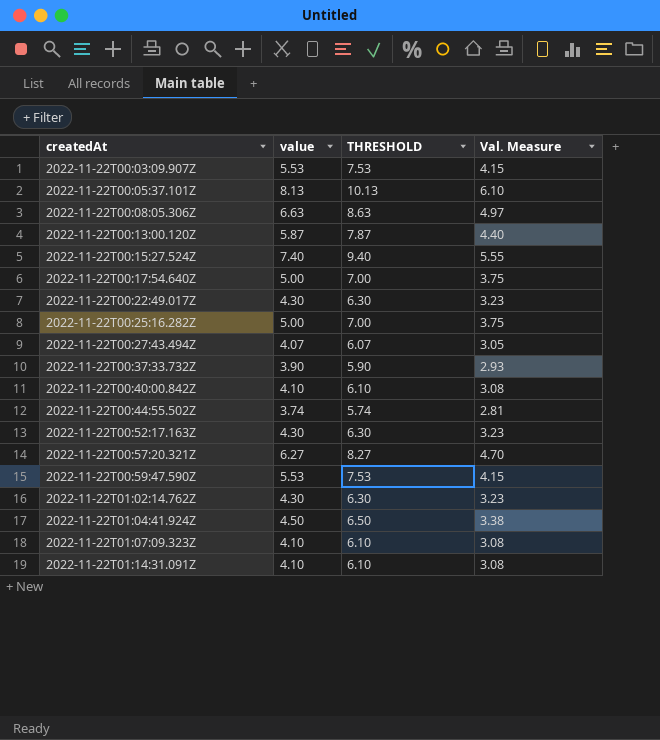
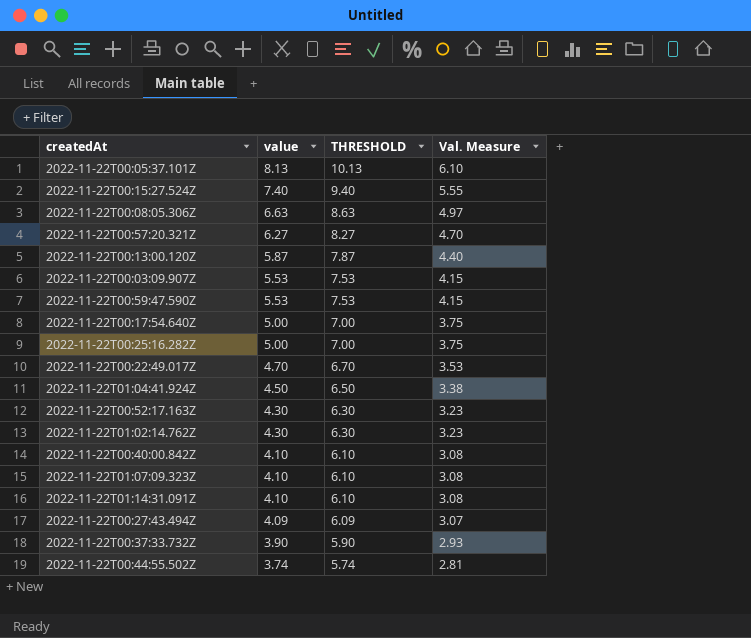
row order: createdAt ascending -> value descending
2022-11-22T00:22:49.017Z | value: 4.30 -> 4.70
2022-11-22T00:22:49.017Z | THRESHOLD: 6.30 -> 6.70
2022-11-22T00:22:49.017Z | Val. Measure: 3.23 -> 3.53
2022-11-22T00:27:43.494Z | value: 4.07 -> 4.09
2022-11-22T00:27:43.494Z | THRESHOLD: 6.07 -> 6.09
2022-11-22T00:27:43.494Z | Val. Measure: 3.05 -> 3.07

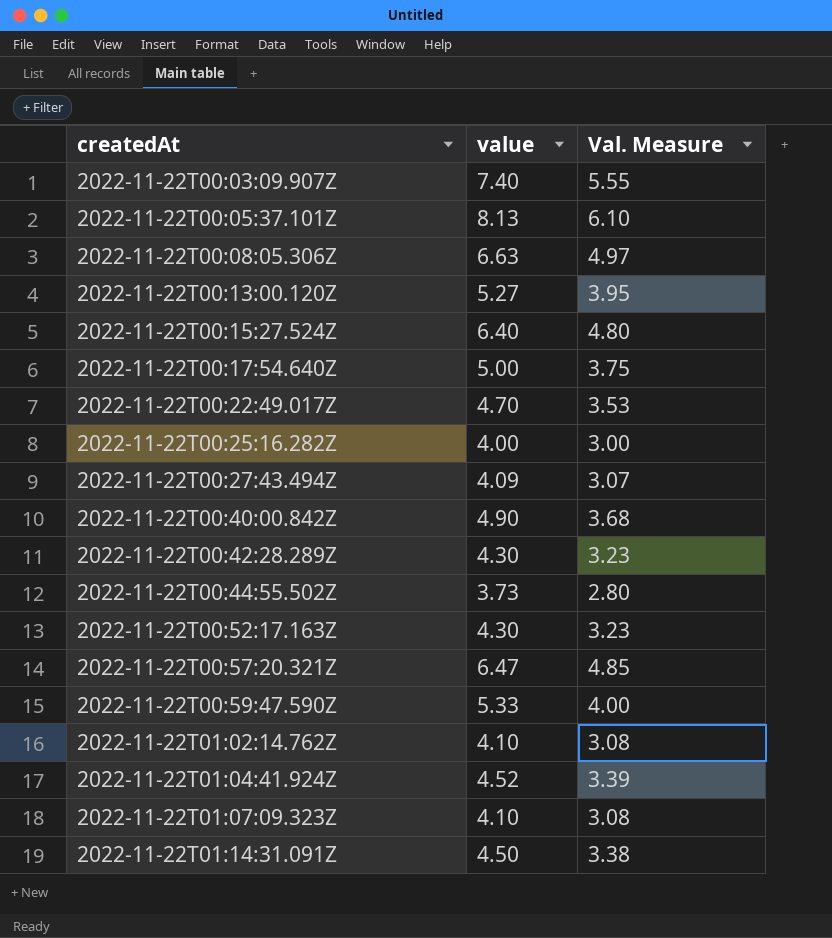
row order: value descending -> createdAt ascending
column THRESHOLD | formula: [value] + 2 -> none
row 2022-11-22T00:37:33.732Z: 3.90 | 5.90 | 2.93 -> none
2022-11-22T00:03:09.907Z | value: 5.53 -> 7.40
2022-11-22T00:03:09.907Z | Val. Measure: 4.15 -> 5.55
2022-11-22T00:13:00.120Z | value: 5.87 -> 5.27
2022-11-22T00:13:00.120Z | Val. Measure: 4.40 -> 3.95
2022-11-22T00:15:27.524Z | value: 7.40 -> 6.40
2022-11-22T00:15:27.524Z | Val. Measure: 5.55 -> 4.80
2022-11-22T00:25:16.282Z | value: 5.00 -> 4.00
2022-11-22T00:25:16.282Z | Val. Measure: 3.75 -> 3.00
2022-11-22T00:40:00.842Z | value: 4.10 -> 4.90
2022-11-22T00:40:00.842Z | Val. Measure: 3.08 -> 3.68
row 2022-11-22T00:42:28.289Z: none -> 4.30 | 3.23
2022-11-22T00:44:55.502Z | value: 3.74 -> 3.73
2022-11-22T00:44:55.502Z | Val. Measure: 2.81 -> 2.80
2022-11-22T00:57:20.321Z | value: 6.27 -> 6.47
2022-11-22T00:57:20.321Z | Val. Measure: 4.70 -> 4.85
2022-11-22T00:59:47.590Z | value: 5.53 -> 5.33
2022-11-22T00:59:47.590Z | Val. Measure: 4.15 -> 4.00
2022-11-22T01:02:14.762Z | value: 4.30 -> 4.10
2022-11-22T01:02:14.762Z | Val. Measure: 3.23 -> 3.08
2022-11-22T01:04:41.924Z | value: 4.50 -> 4.52
2022-11-22T01:04:41.924Z | Val. Measure: 3.38 -> 3.39
2022-11-22T01:14:31.091Z | value: 4.10 -> 4.50
2022-11-22T01:14:31.091Z | Val. Measure: 3.08 -> 3.38

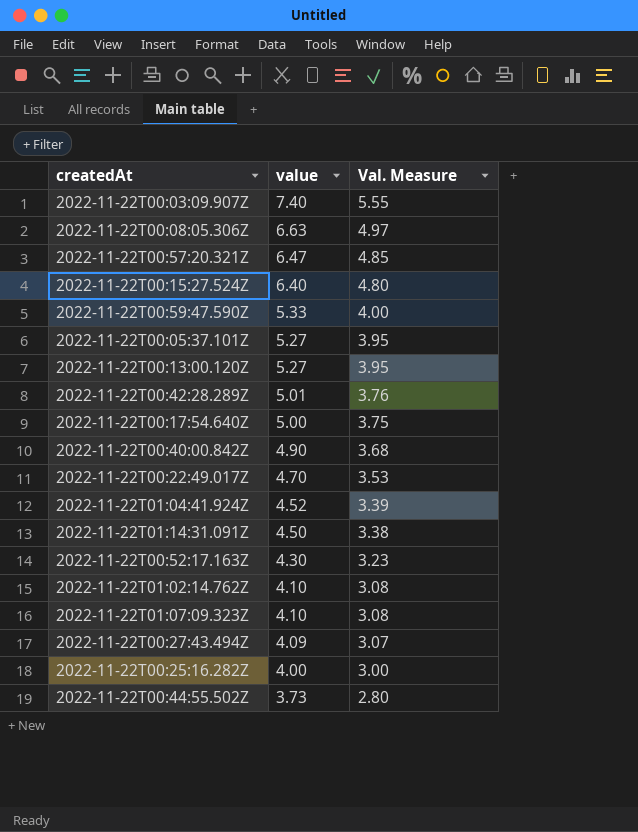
row order: createdAt ascending -> value descending
2022-11-22T00:05:37.101Z | value: 8.13 -> 5.27
2022-11-22T00:05:37.101Z | Val. Measure: 6.10 -> 3.95
2022-11-22T00:42:28.289Z | value: 4.30 -> 5.01
2022-11-22T00:42:28.289Z | Val. Measure: 3.23 -> 3.76

